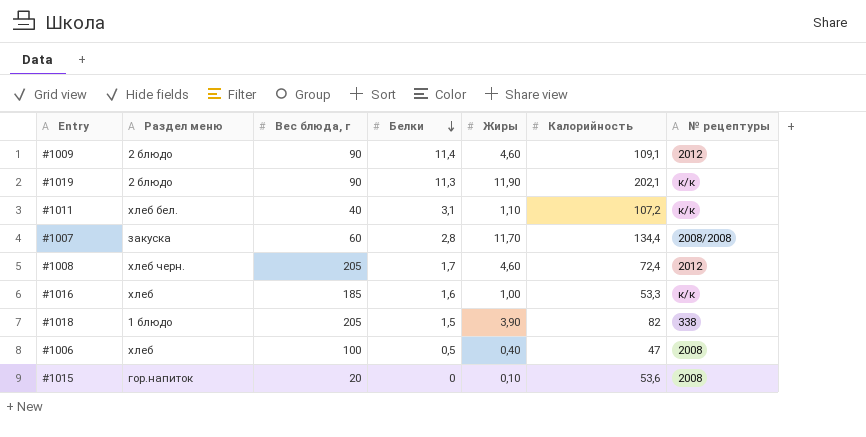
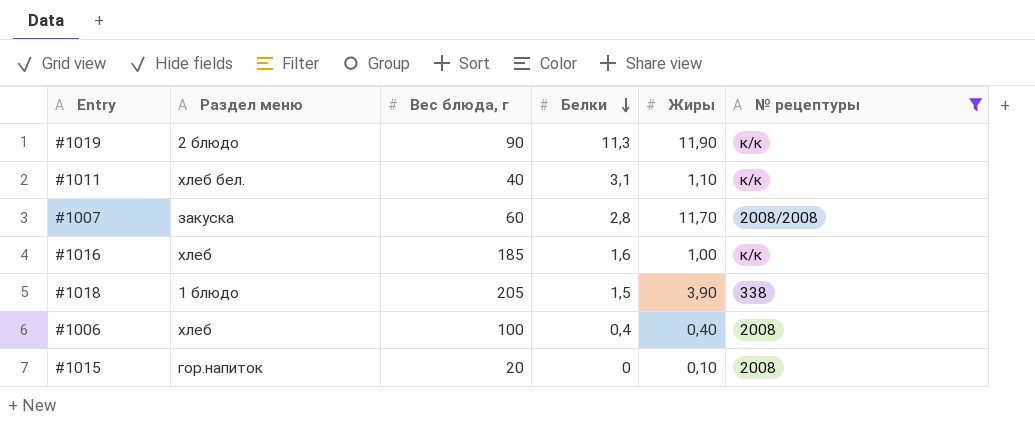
filter: none -> № рецептуры != 2012
column Калорийность | position: 6 -> none
#1006 | Белки: 0,5 -> 0,4

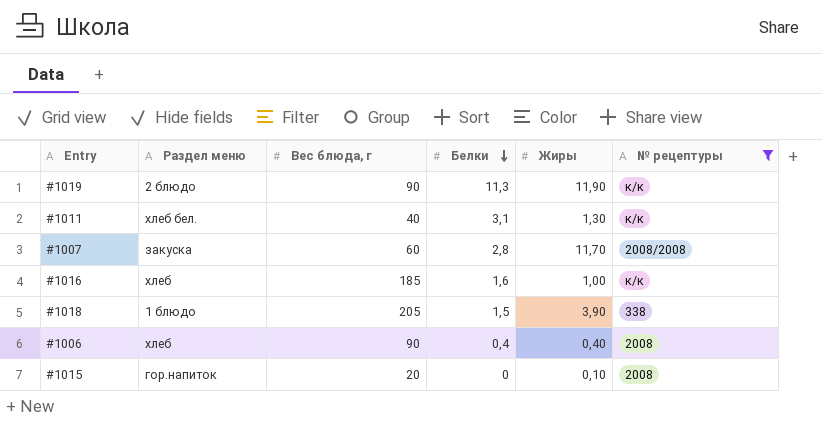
#1011 | Жиры: 1,10 -> 1,30
#1006 | Вес блюда, г: 100 -> 90

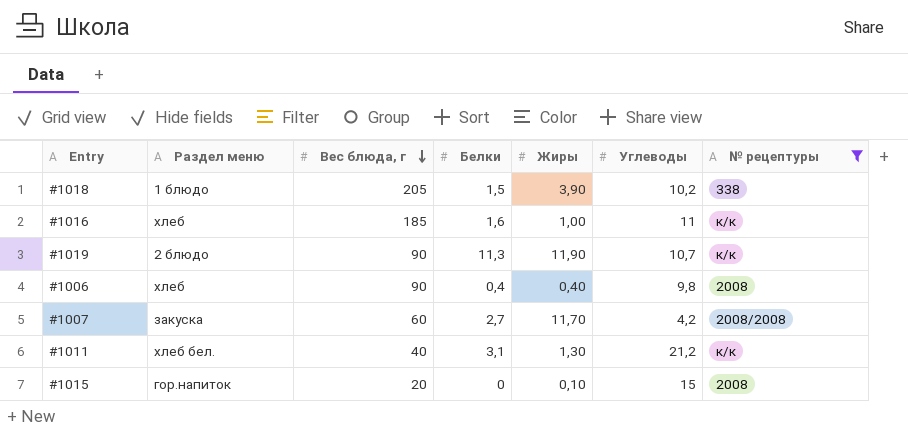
row order: Белки descending -> Вес блюда, г descending
column Углеводы | position: none -> 6
#1007 | Белки: 2,8 -> 2,7

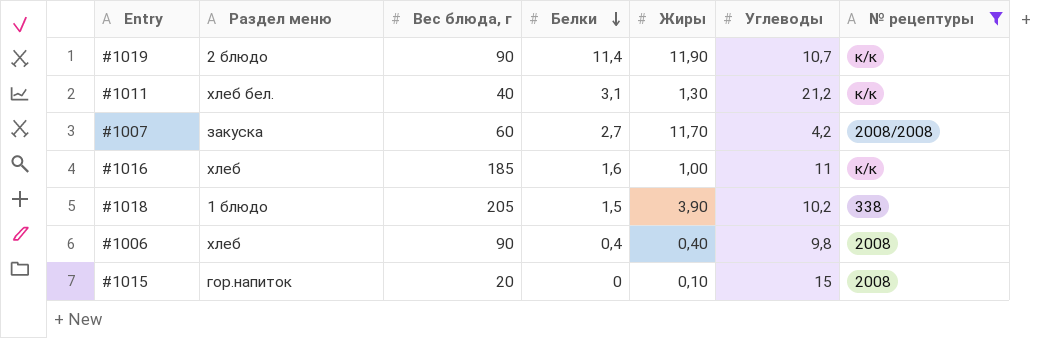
row order: Вес блюда, г descending -> Белки descending
#1019 | Белки: 11,3 -> 11,4

